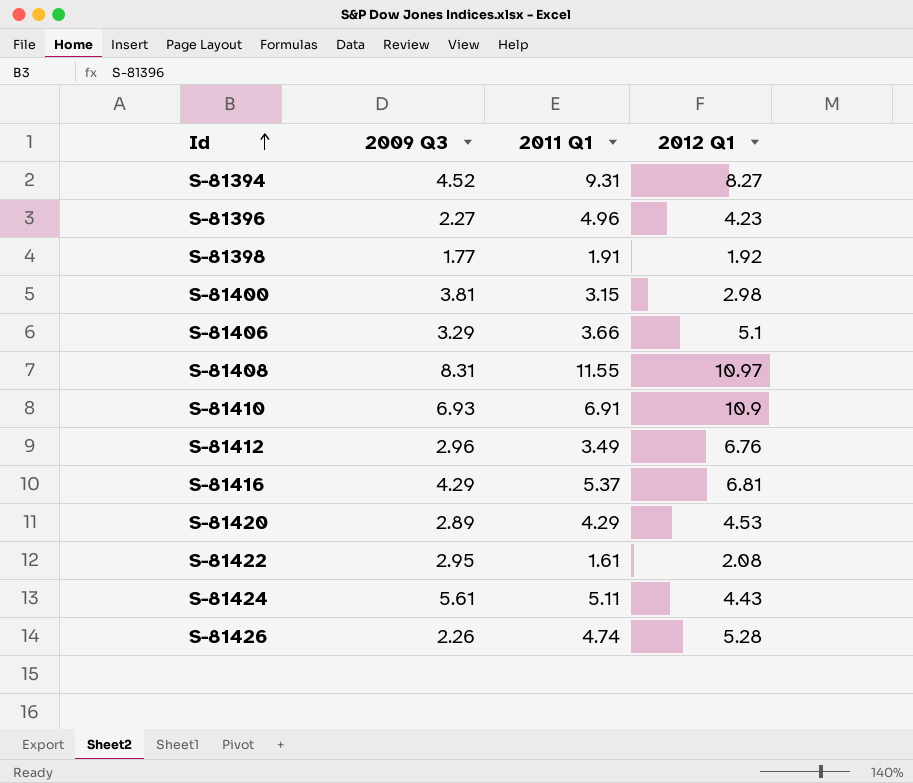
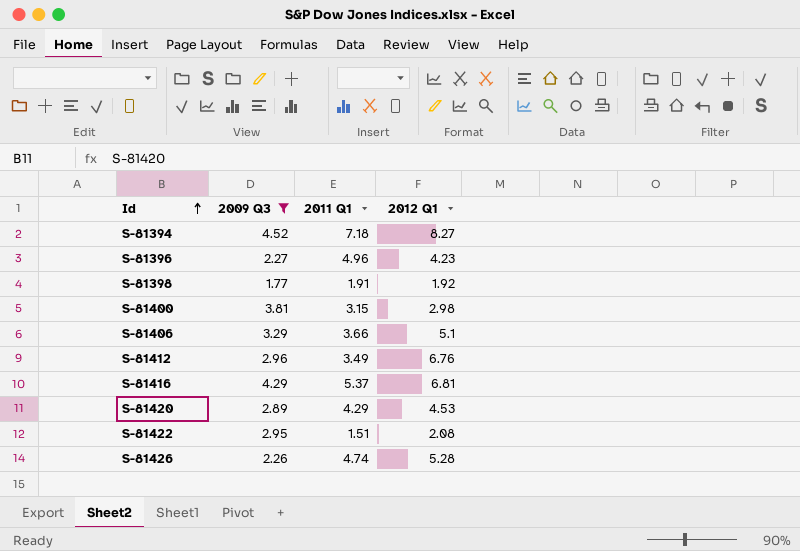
filter: none -> 2009 Q3 <= 4.52
S-81394 | 2011 Q1: 9.31 -> 7.18
S-81422 | 2011 Q1: 1.61 -> 1.51

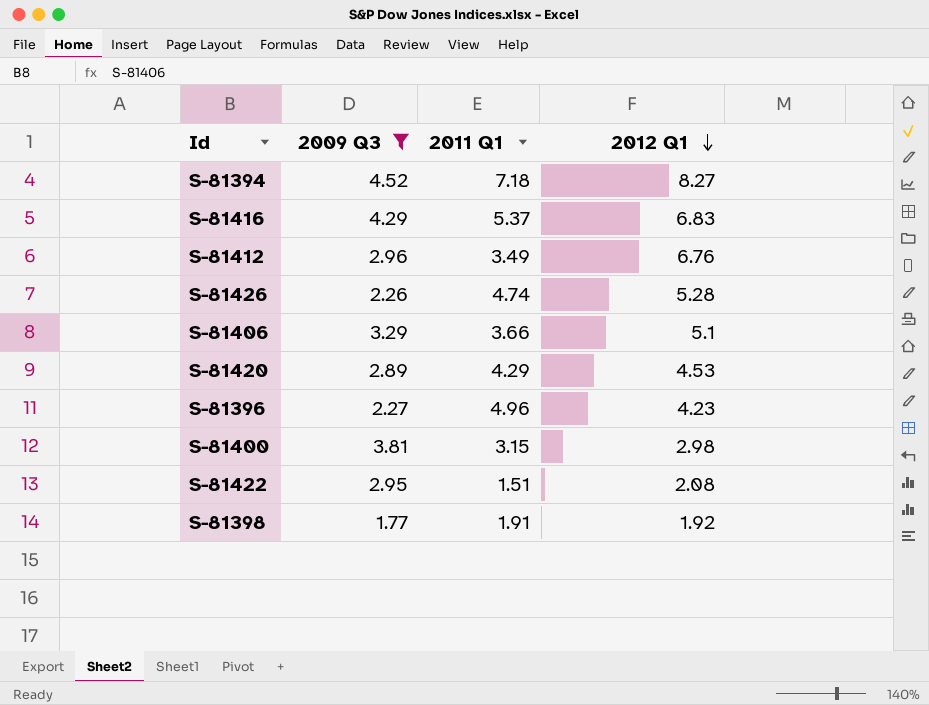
row order: Id ascending -> 2012 Q1 descending
S-81416 | 2012 Q1: 6.81 -> 6.83

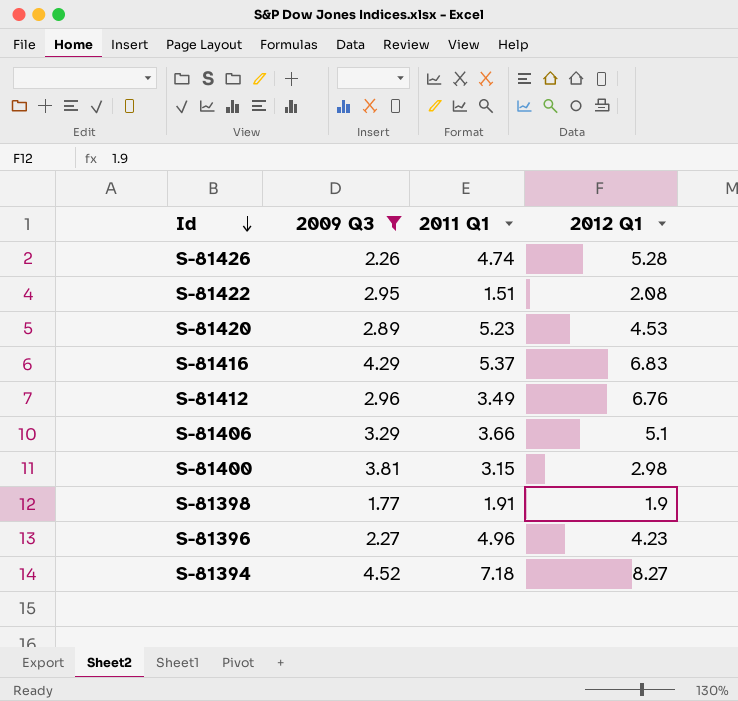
row order: 2012 Q1 descending -> Id descending
S-81420 | 2011 Q1: 4.29 -> 5.23
S-81398 | 2012 Q1: 1.92 -> 1.9

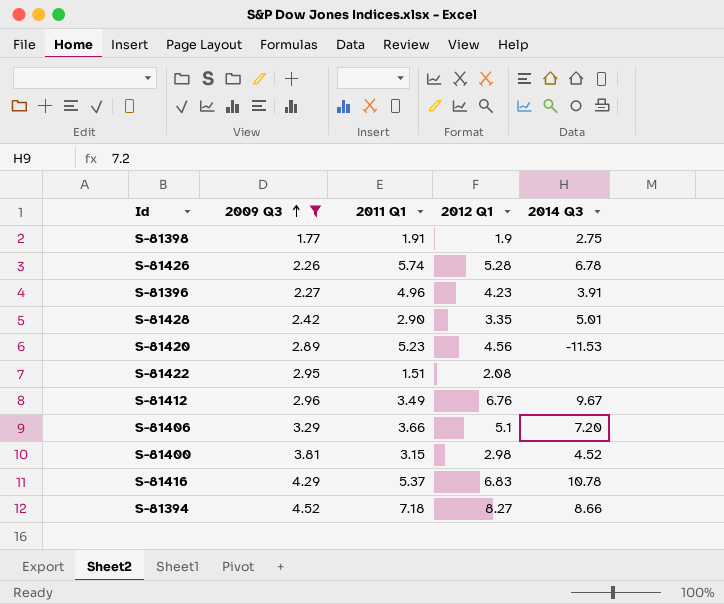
row order: Id descending -> 2009 Q3 ascending
column 2014 Q3 | position: none -> 5
S-81426 | 2011 Q1: 4.74 -> 5.74
row S-81428: none -> 2.42 | 2.90 | 3.35 | 5.01
S-81420 | 2012 Q1: 4.53 -> 4.56

